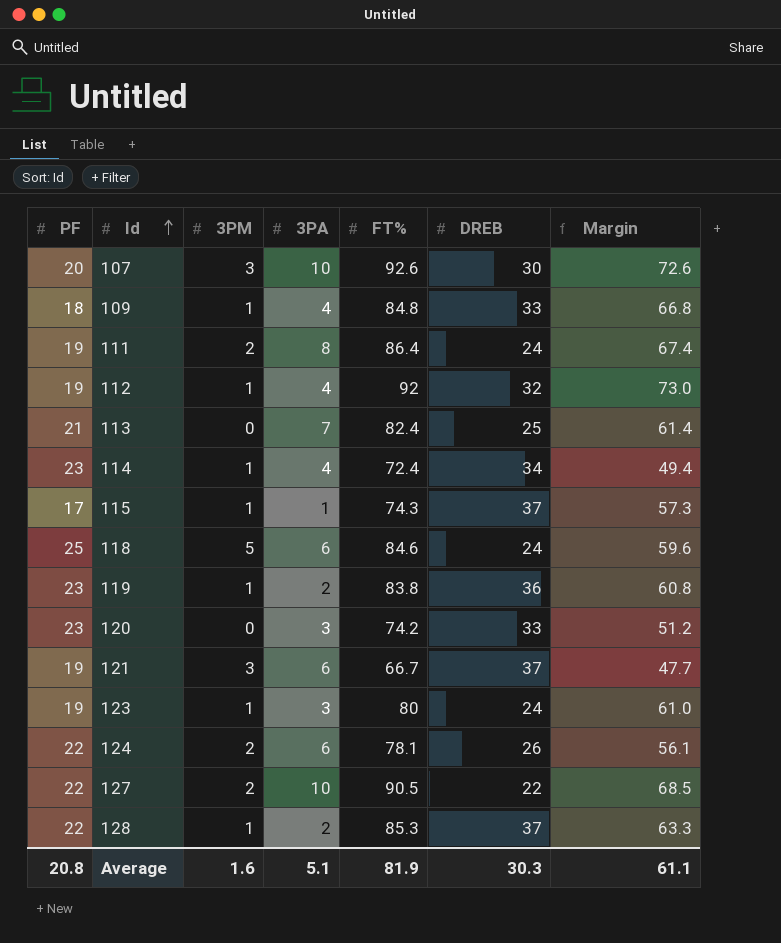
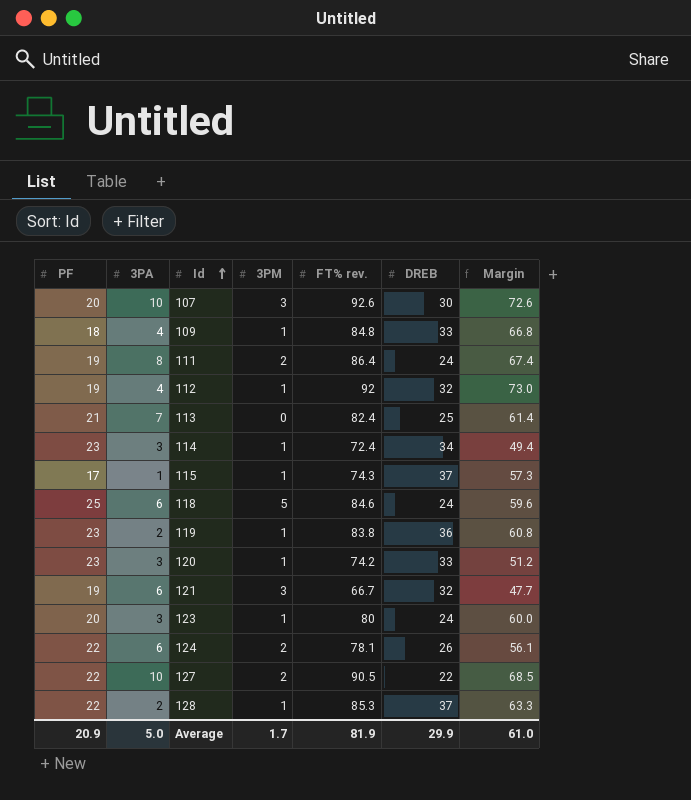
column 3PA | position: 4 -> 2
column name: FT% -> FT% rev.
114 | 3PA: 4 -> 3
120 | 3PM: 0 -> 1
121 | DREB: 37 -> 32
123 | PF: 19 -> 20
123 | Margin: 61.0 -> 60.0
Average | PF: 20.8 -> 20.9
Average | 3PA: 5.1 -> 5.0
Average | 3PM: 1.6 -> 1.7
Average | DREB: 30.3 -> 29.9
Average | Margin: 61.1 -> 61.0

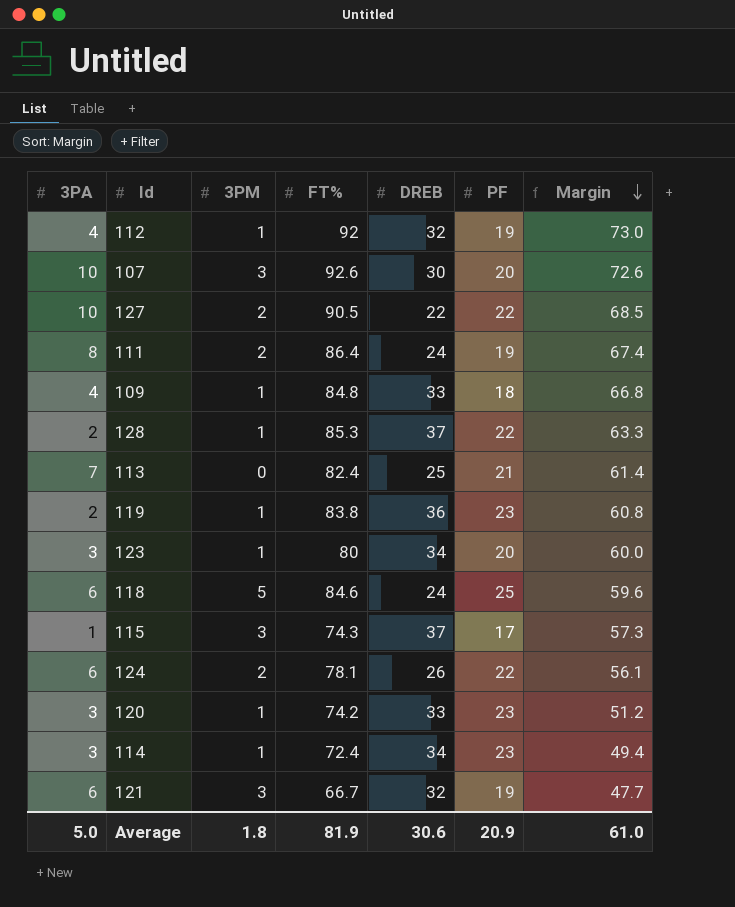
row order: Id ascending -> Margin descending
column name: FT% rev. -> FT%
column PF | position: 1 -> 6
123 | DREB: 24 -> 34
115 | 3PM: 1 -> 3
Average | 3PM: 1.7 -> 1.8
Average | DREB: 29.9 -> 30.6

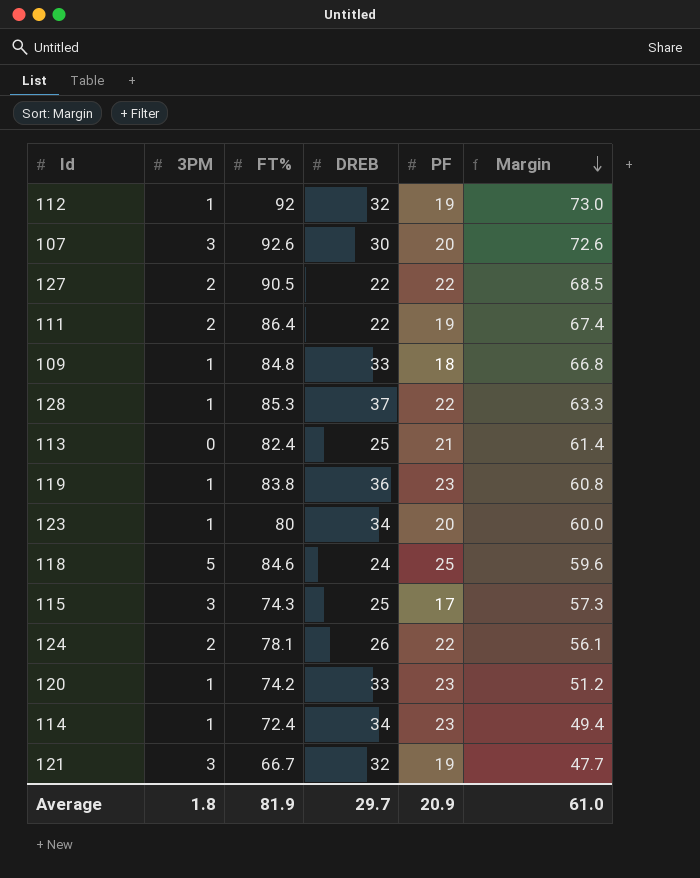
column 3PA | position: 1 -> none
111 | DREB: 24 -> 22
115 | DREB: 37 -> 25
Average | DREB: 30.6 -> 29.7

